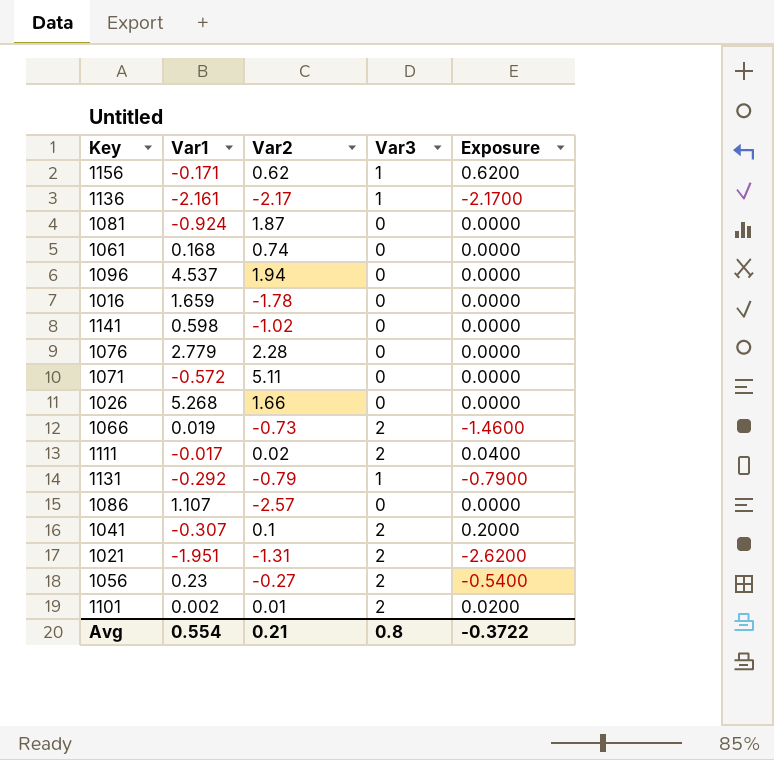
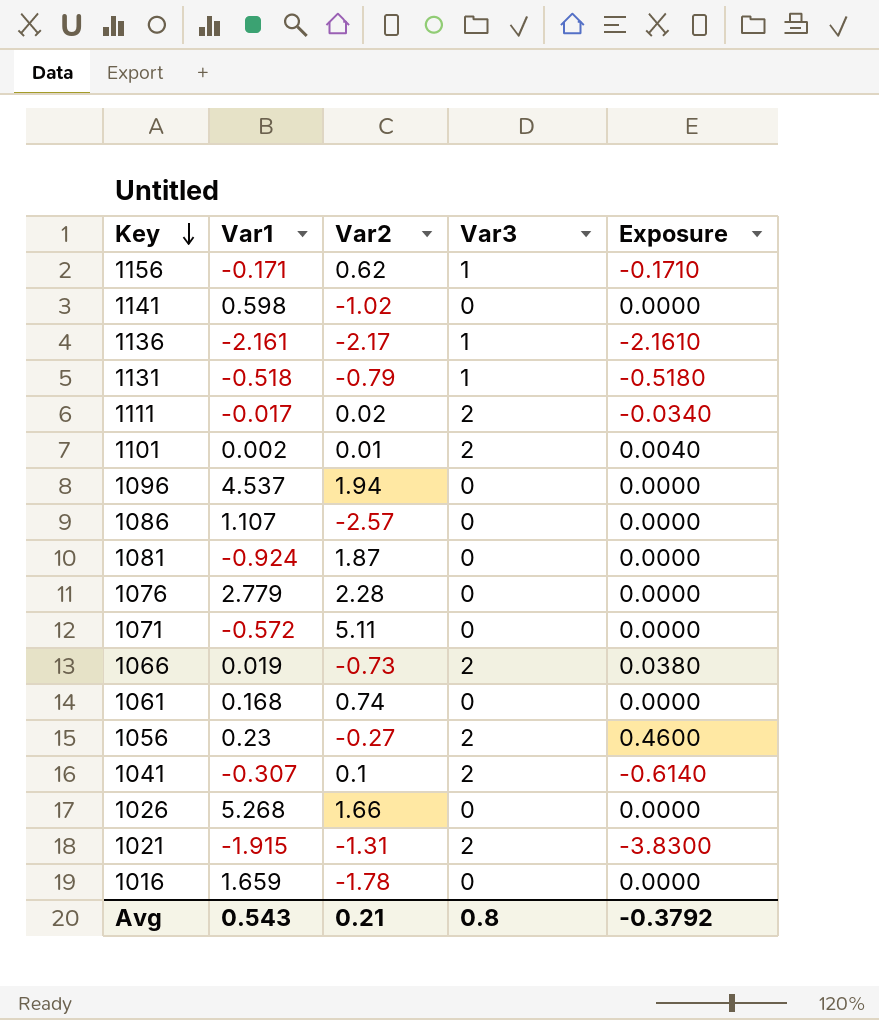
row order: none -> Key descending
column Exposure | formula: [Var2] * [Var3] -> [Var1] * [Var3]
1131 | Var1: -0.292 -> -0.518
1021 | Var1: -1.951 -> -1.915
Avg | Var1: 0.554 -> 0.543
Avg | Exposure: -0.3722 -> -0.3792

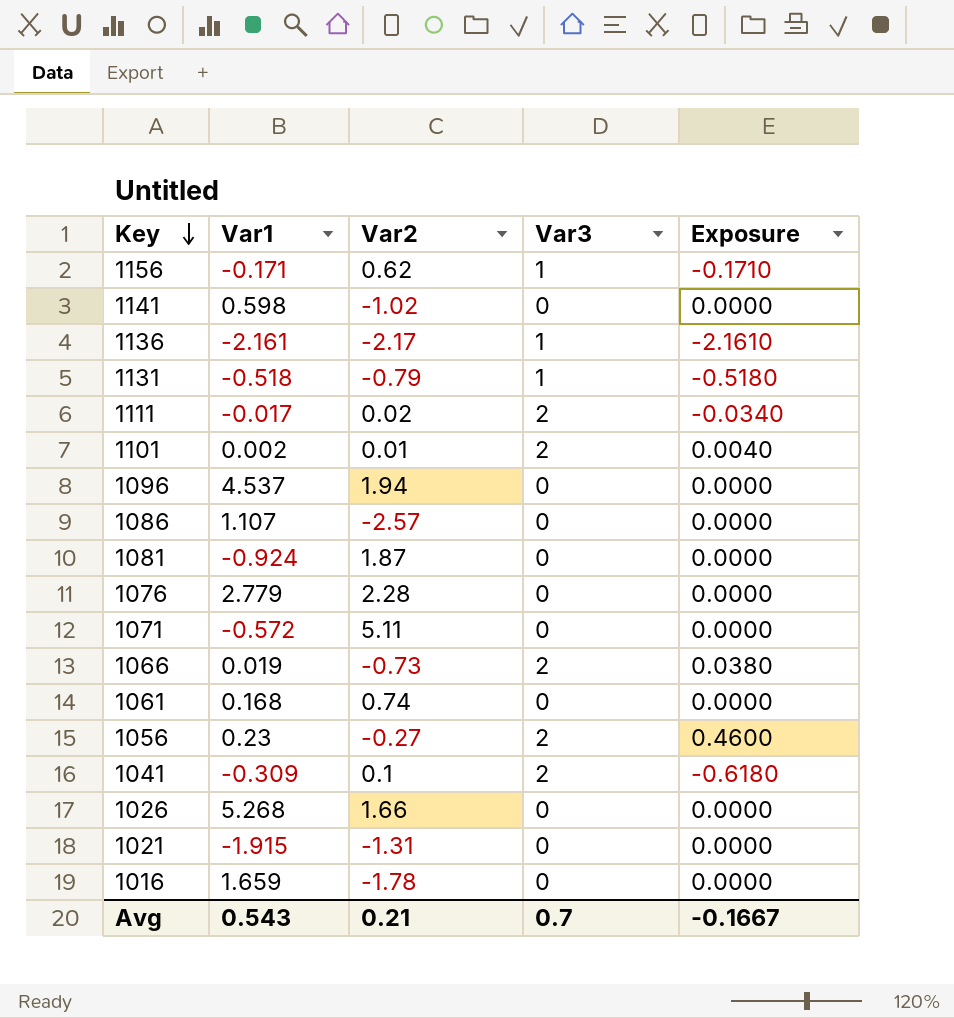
1041 | Var1: -0.307 -> -0.309
1041 | Exposure: -0.6140 -> -0.6180
1021 | Var3: 2 -> 0
1021 | Exposure: -3.8300 -> 0.0000
Avg | Var3: 0.8 -> 0.7
Avg | Exposure: -0.3792 -> -0.1667

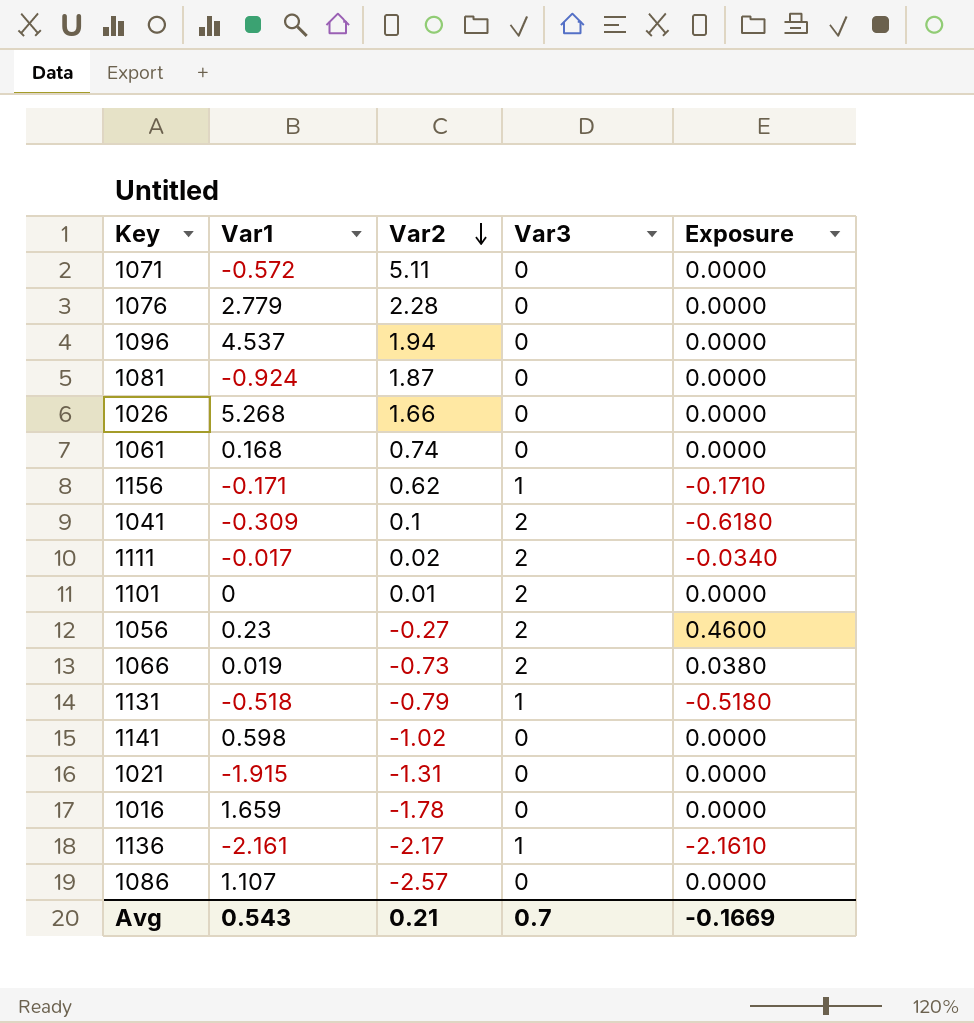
row order: Key descending -> Var2 descending
1101 | Var1: 0.002 -> 0
1101 | Exposure: 0.0040 -> 0.0000
Avg | Exposure: -0.1667 -> -0.1669

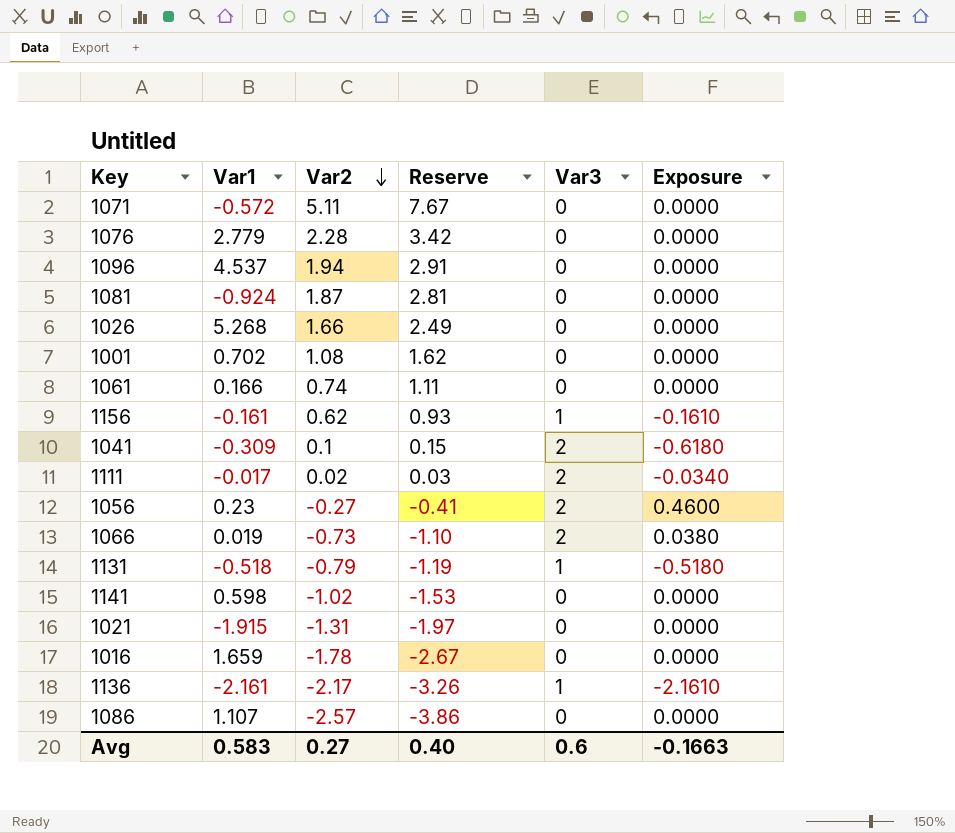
column Reserve | formula: none -> [Var2] * 1.5
row 1101: 0 | 0.01 | 2 | 0.0000 -> none
row 1001: none -> 0.702 | 1.08 | 1.62 | 0 | 0.0000
1061 | Var1: 0.168 -> 0.166
1156 | Var1: -0.171 -> -0.161
1156 | Exposure: -0.1710 -> -0.1610
Avg | Var1: 0.543 -> 0.583
Avg | Var2: 0.21 -> 0.27
Avg | Var3: 0.7 -> 0.6
Avg | Exposure: -0.1669 -> -0.1663

